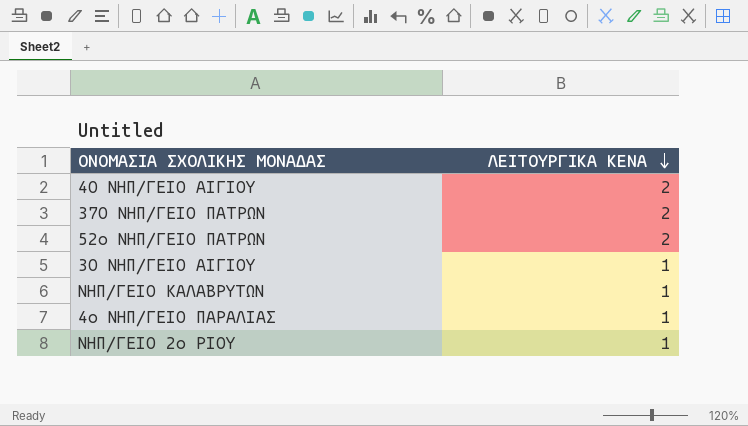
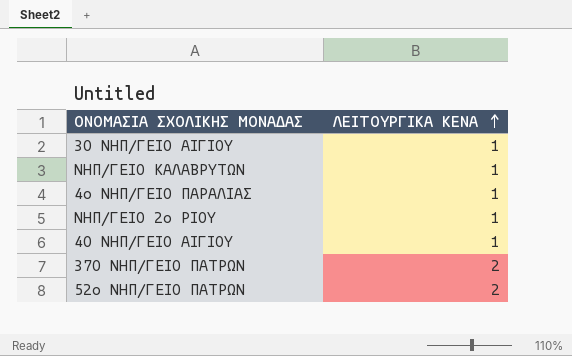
row order: ΛΕΙΤΟΥΡΓΙΚΑ ΚΕΝΑ descending -> ΛΕΙΤΟΥΡΓΙΚΑ ΚΕΝΑ ascending
4Ο ΝΗΠ/ΓΕΙΟ ΑΙΓΙΟΥ | ΛΕΙΤΟΥΡΓΙΚΑ ΚΕΝΑ: 2 -> 1

